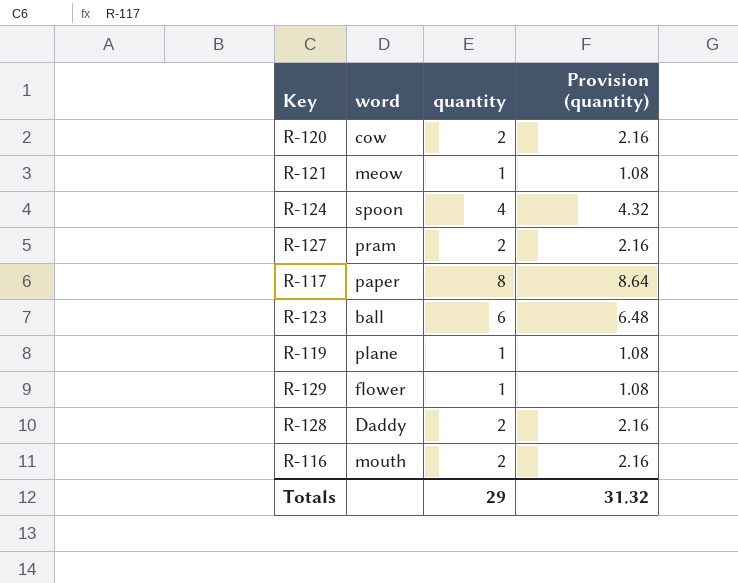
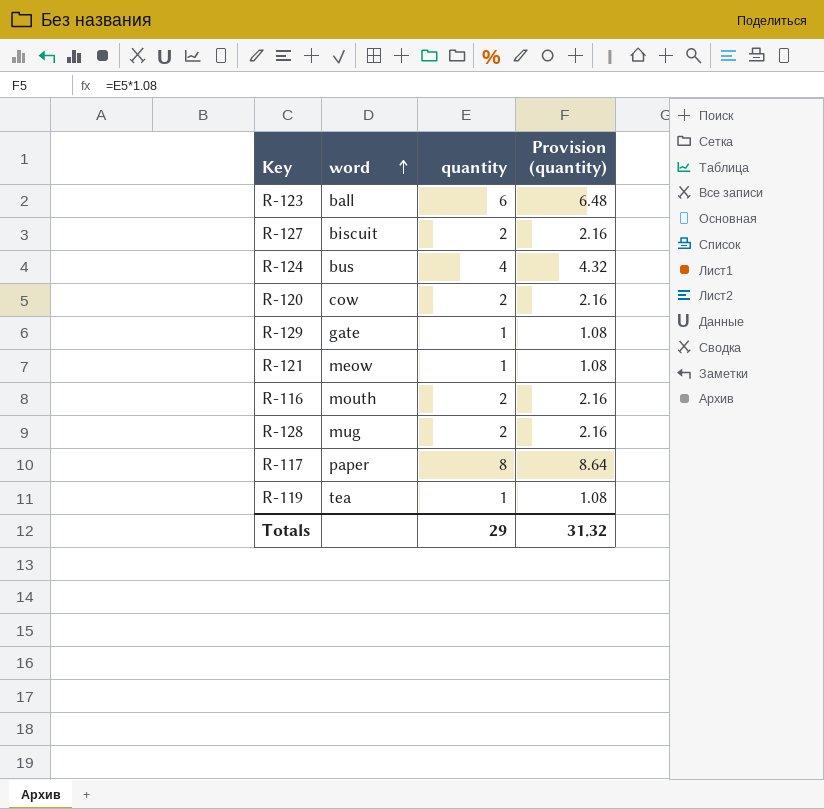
row order: none -> word ascending
R-127 | word: pram -> biscuit
R-124 | word: spoon -> bus
R-129 | word: flower -> gate
R-128 | word: Daddy -> mug
R-119 | word: plane -> tea

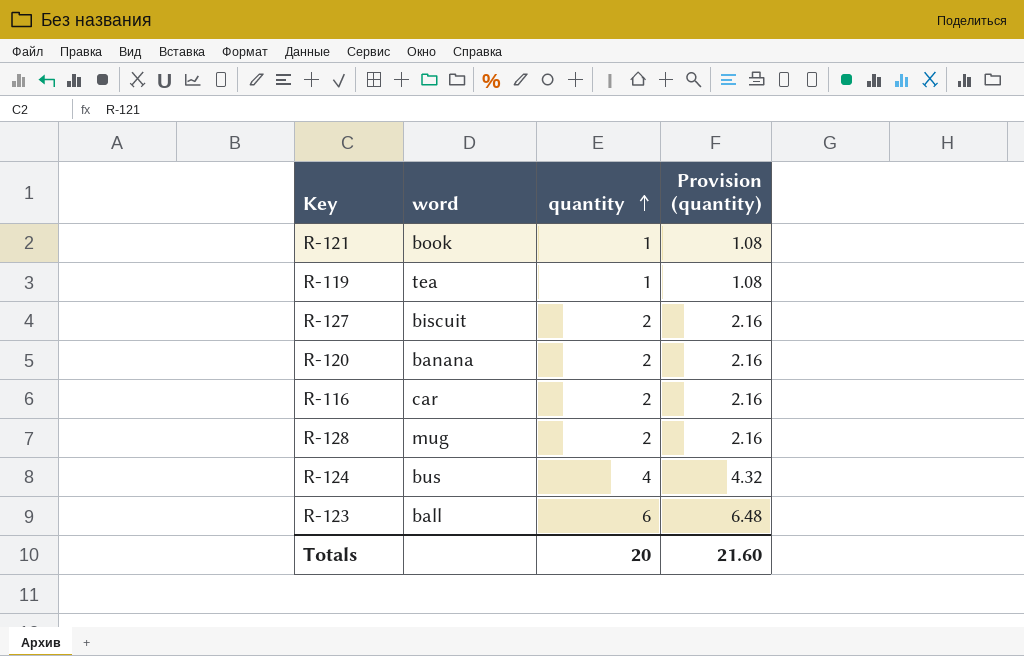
row order: word ascending -> quantity ascending
row R-129: gate | 1 | 1.08 -> none
row R-117: paper | 8 | 8.64 -> none
R-121 | word: meow -> book
R-120 | word: cow -> banana
R-116 | word: mouth -> car
Totals | quantity: 29 -> 20
Totals | Provision (quantity): 31.32 -> 21.60

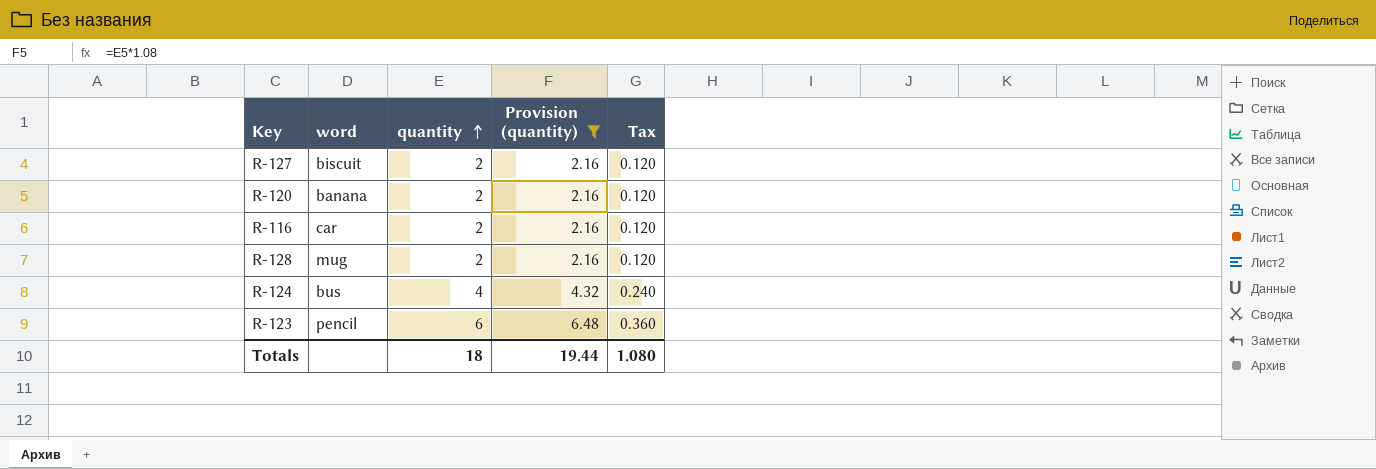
filter: none -> Provision (quantity) != 1.08
column Tax | formula: none -> [quantity] * 0.06
R-123 | word: ball -> pencil
Totals | quantity: 20 -> 18
Totals | Provision (quantity): 21.60 -> 19.44

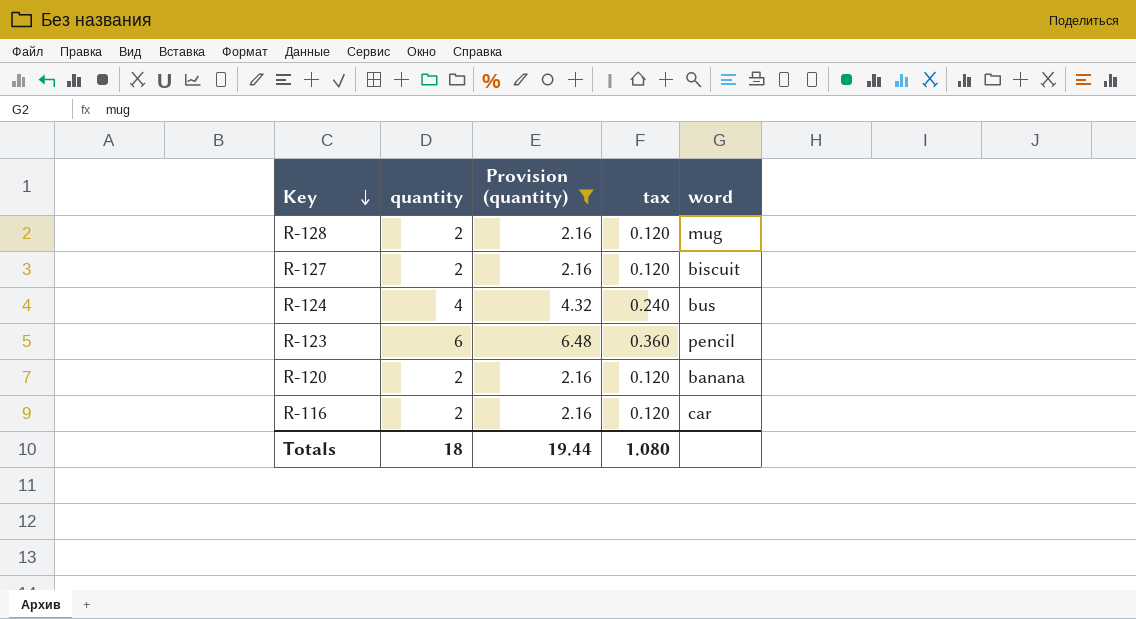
row order: quantity ascending -> Key descending
column name: Tax -> tax
column word | position: 2 -> 5

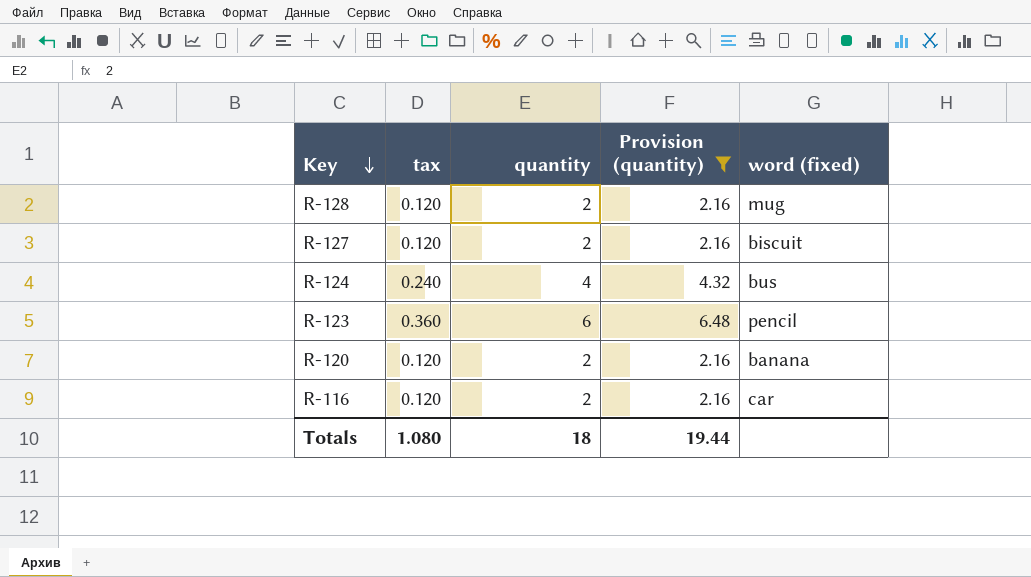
column tax | position: 4 -> 2
column name: word -> word (fixed)

